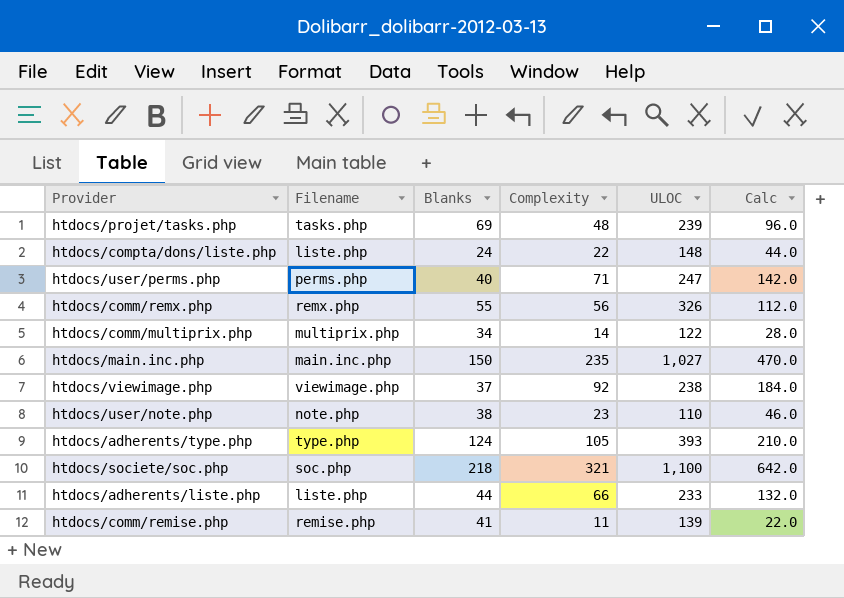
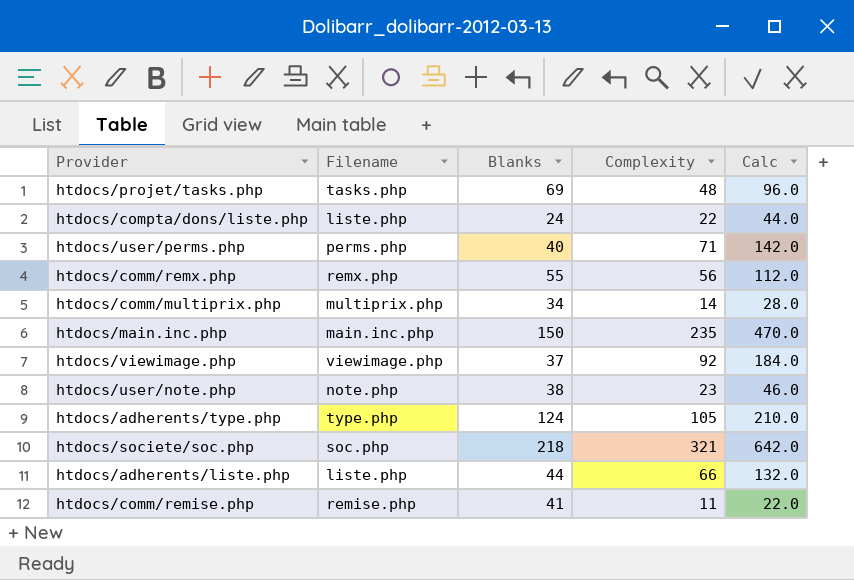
column ULOC | position: 5 -> none

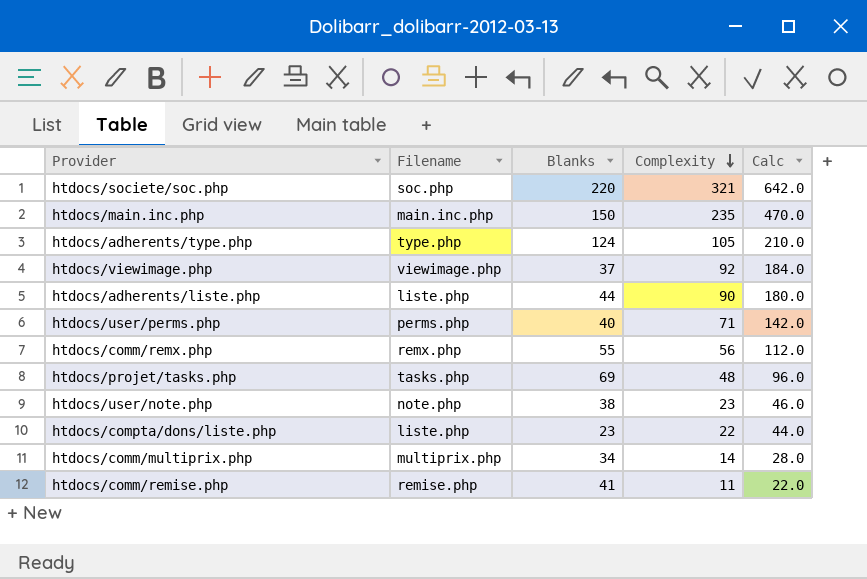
row order: none -> Complexity descending
htdocs/societe/soc.php | Blanks: 218 -> 220
htdocs/adherents/liste.php | Complexity: 66 -> 90
htdocs/adherents/liste.php | Calc: 132.0 -> 180.0
htdocs/compta/dons/liste.php | Blanks: 24 -> 23

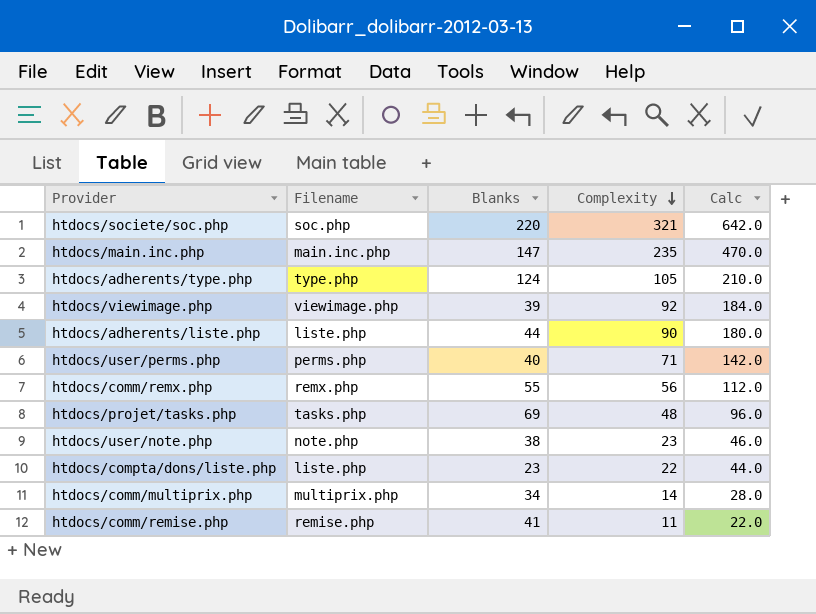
htdocs/main.inc.php | Blanks: 150 -> 147
htdocs/viewimage.php | Blanks: 37 -> 39

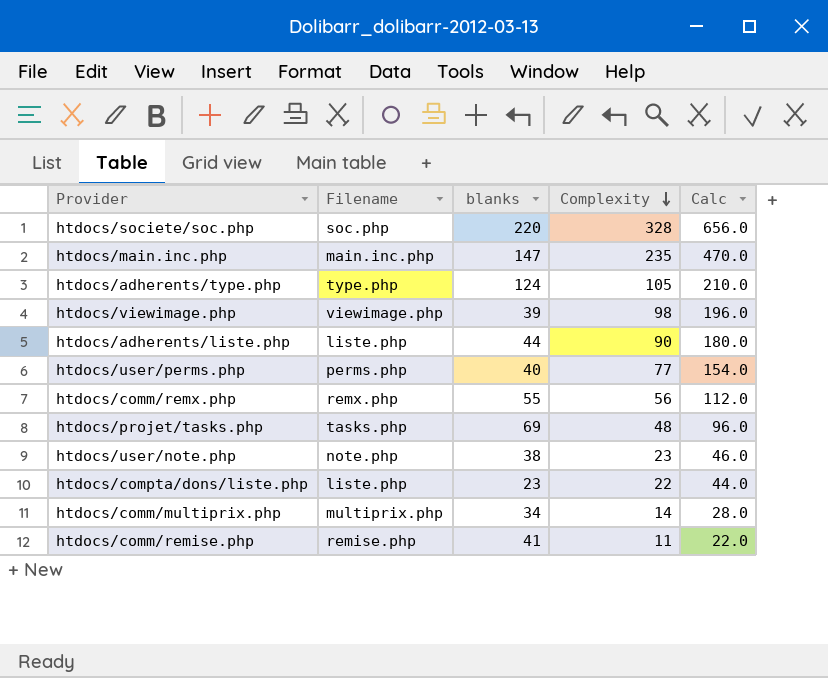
column name: Blanks -> blanks
htdocs/societe/soc.php | Complexity: 321 -> 328
htdocs/societe/soc.php | Calc: 642.0 -> 656.0
htdocs/viewimage.php | Complexity: 92 -> 98
htdocs/viewimage.php | Calc: 184.0 -> 196.0
htdocs/user/perms.php | Complexity: 71 -> 77
htdocs/user/perms.php | Calc: 142.0 -> 154.0

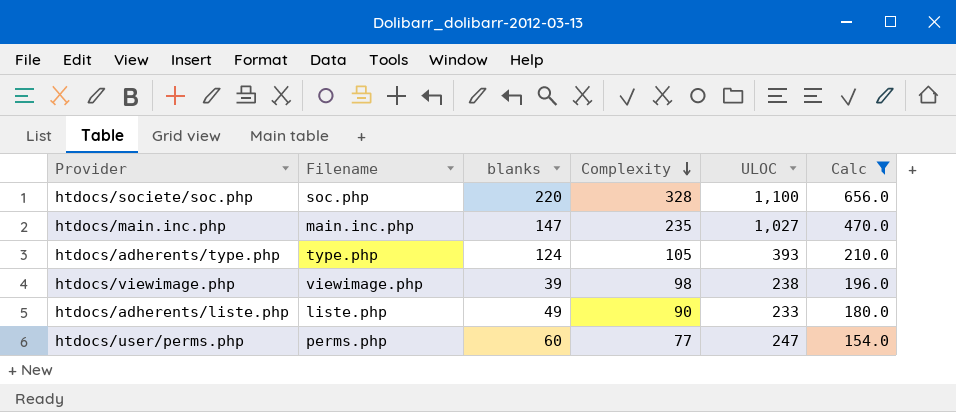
filter: none -> Calc >= 154.0
column ULOC | position: none -> 5
htdocs/adherents/liste.php | blanks: 44 -> 49
htdocs/user/perms.php | blanks: 40 -> 60

